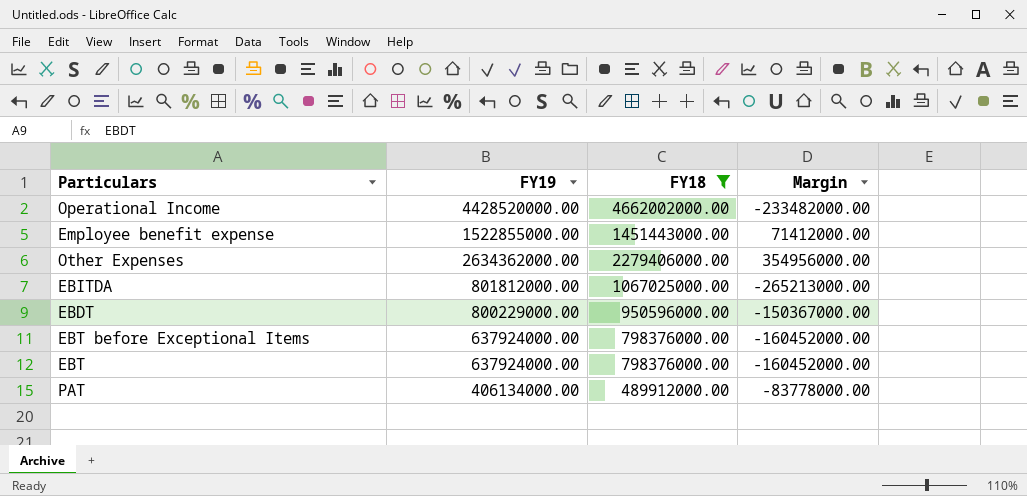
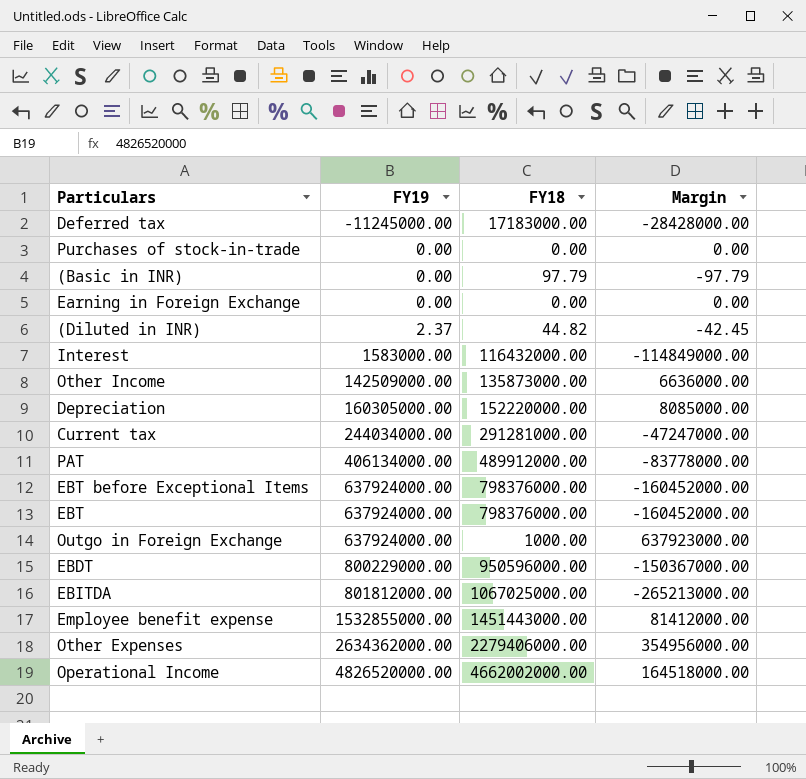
filter: FY18 >= 489912000.00 -> none
row order: none -> FY19 ascending
Employee benefit expense | FY19: 1522855000.00 -> 1532855000.00
Employee benefit expense | Margin: 71412000.00 -> 81412000.00
Operational Income | FY19: 4428520000.00 -> 4826520000.00
Operational Income | Margin: -233482000.00 -> 164518000.00

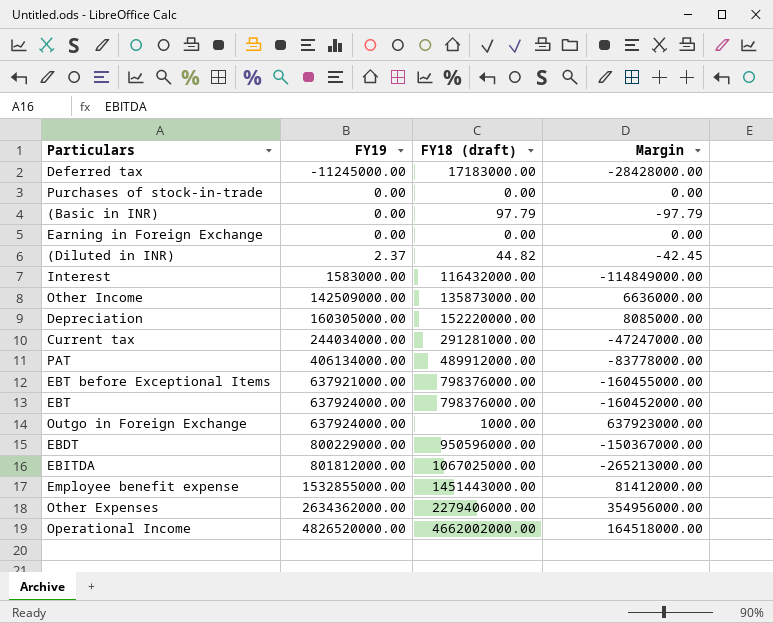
column name: FY18 -> FY18 (draft)
EBT before Exceptional Items | FY19: 637924000.00 -> 637921000.00
EBT before Exceptional Items | Margin: -160452000.00 -> -160455000.00

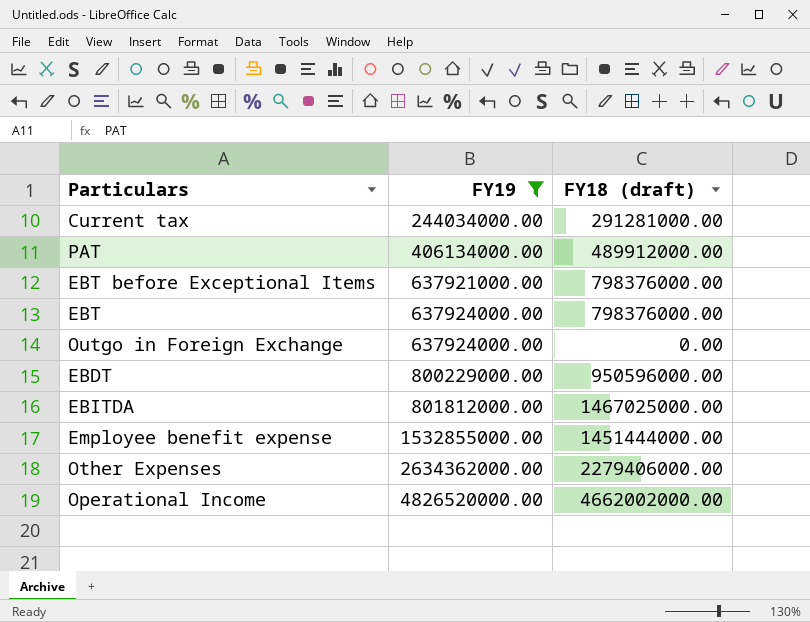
filter: none -> FY19 >= 244034000.00
column Margin | formula: [FY19] - [FY18 (draft)] -> none
Outgo in Foreign Exchange | FY18 (draft): 1000.00 -> 0.00
EBITDA | FY18 (draft): 1067025000.00 -> 1467025000.00
Employee benefit expense | FY18 (draft): 1451443000.00 -> 1451444000.00

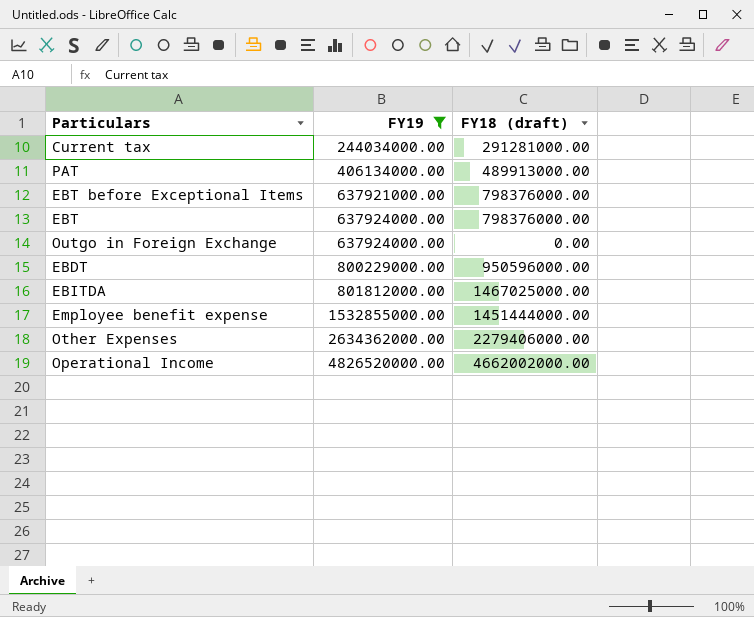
PAT | FY18 (draft): 489912000.00 -> 489913000.00

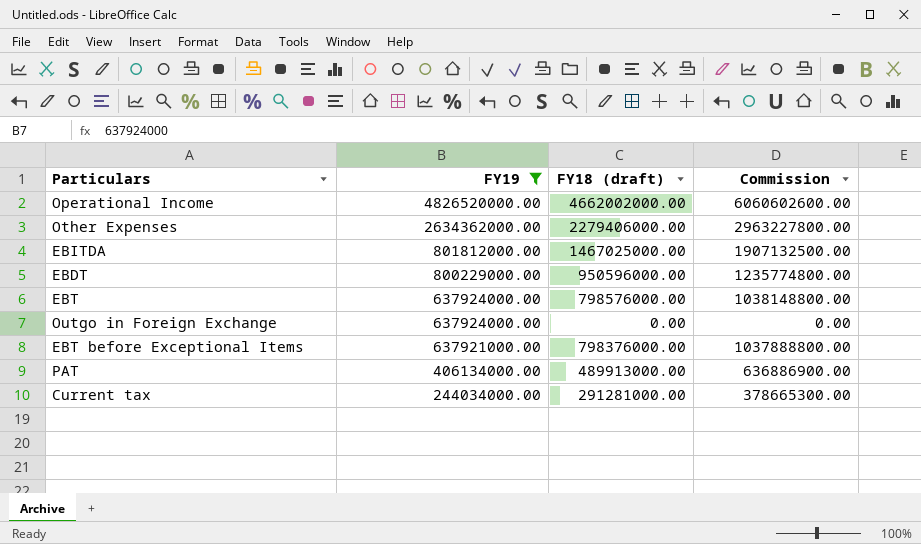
row order: FY19 ascending -> FY19 descending
column Commission | formula: none -> [FY18 (draft)] * 1.3
row Employee benefit expense: 1532855000.00 | 1451444000.00 -> none
EBT | FY18 (draft): 798376000.00 -> 798576000.00

